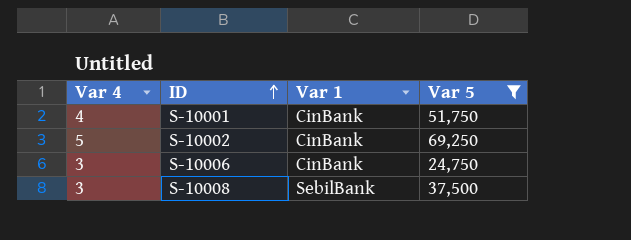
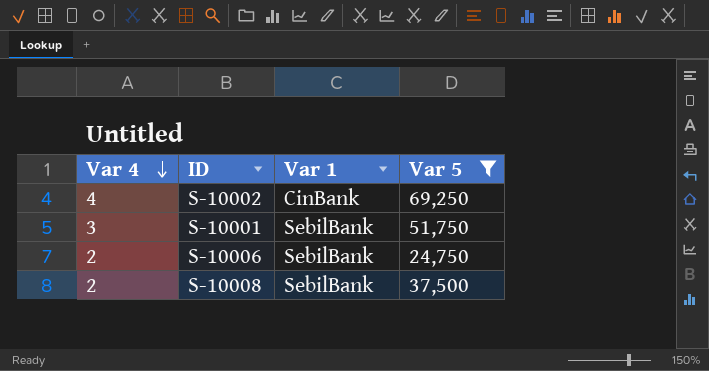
row order: ID ascending -> Var 4 descending
S-10002 | Var 4: 5 -> 4
S-10001 | Var 4: 4 -> 3
S-10001 | Var 1: CinBank -> SebilBank
S-10006 | Var 4: 3 -> 2
S-10006 | Var 1: CinBank -> SebilBank
S-10008 | Var 4: 3 -> 2

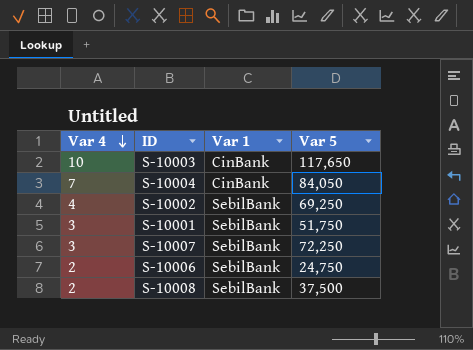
filter: Var 5 <= 69,250 -> none
S-10002 | Var 1: CinBank -> SebilBank

